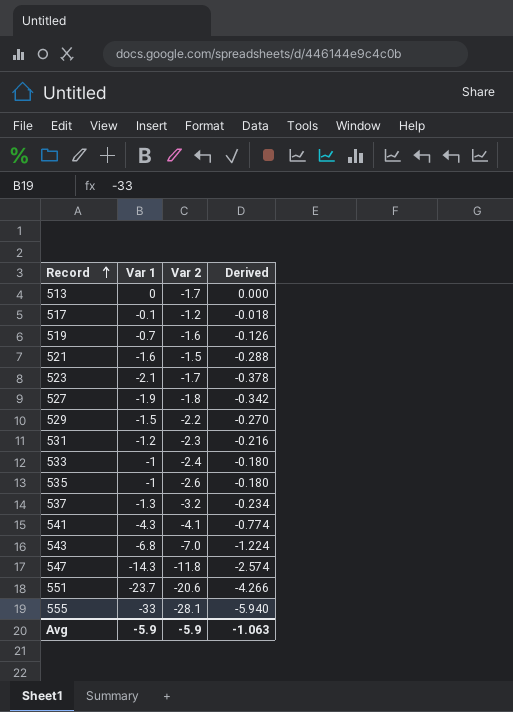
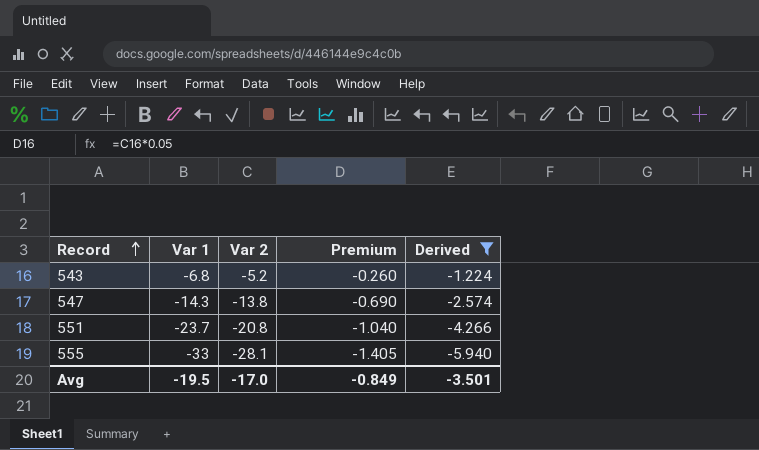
filter: none -> Derived <= -1.224
column Premium | formula: none -> [Var 2] * 0.05
543 | Var 2: -7.0 -> -5.2
547 | Var 2: -11.8 -> -13.8
551 | Var 2: -20.6 -> -20.8
Avg | Var 1: -5.9 -> -19.5
Avg | Var 2: -5.9 -> -17.0
Avg | Derived: -1.063 -> -3.501

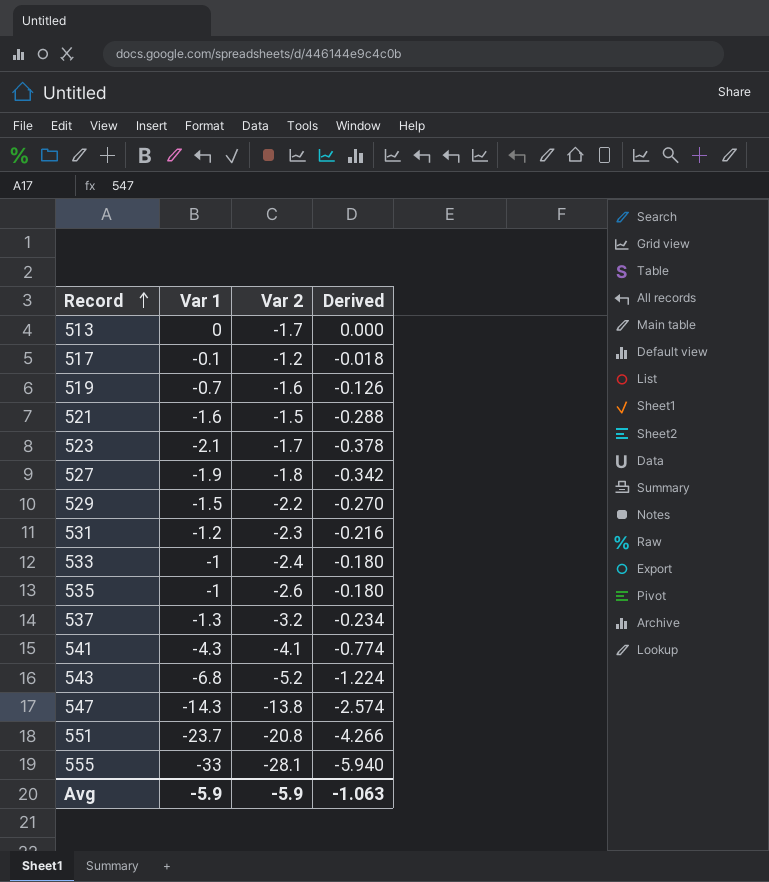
filter: Derived <= -1.224 -> none
column Premium | formula: [Var 2] * 0.05 -> none
Avg | Var 1: -19.5 -> -5.9
Avg | Var 2: -17.0 -> -5.9
Avg | Derived: -3.501 -> -1.063

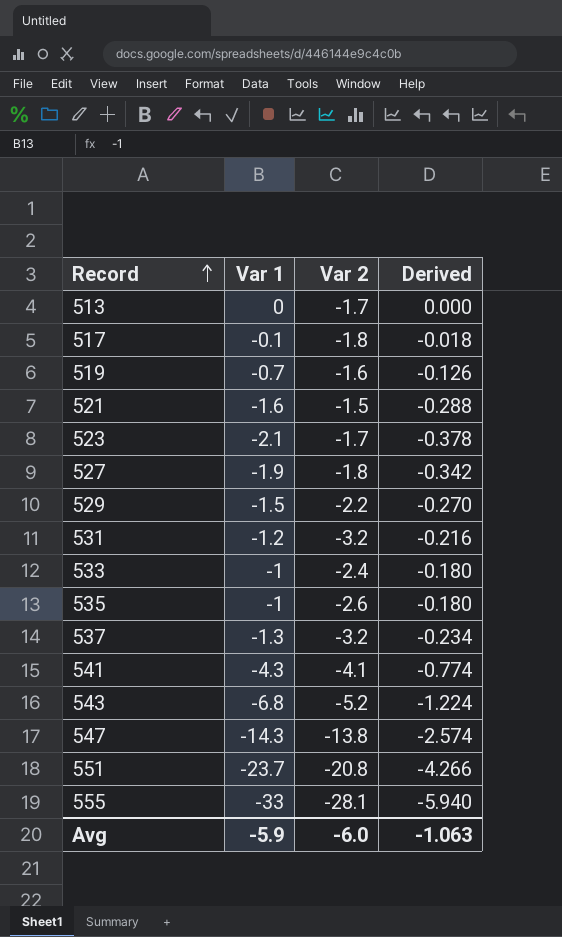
517 | Var 2: -1.2 -> -1.8
531 | Var 2: -2.3 -> -3.2
Avg | Var 2: -5.9 -> -6.0

